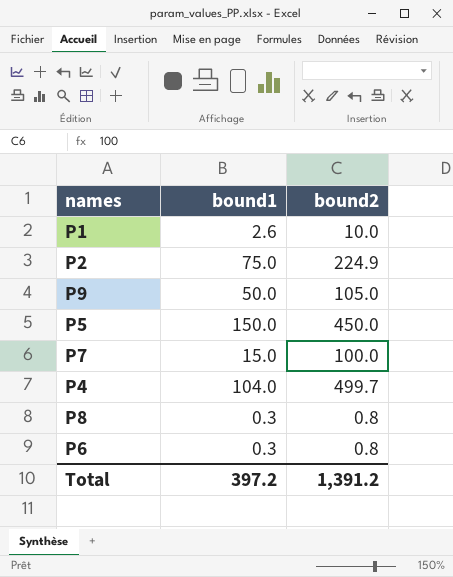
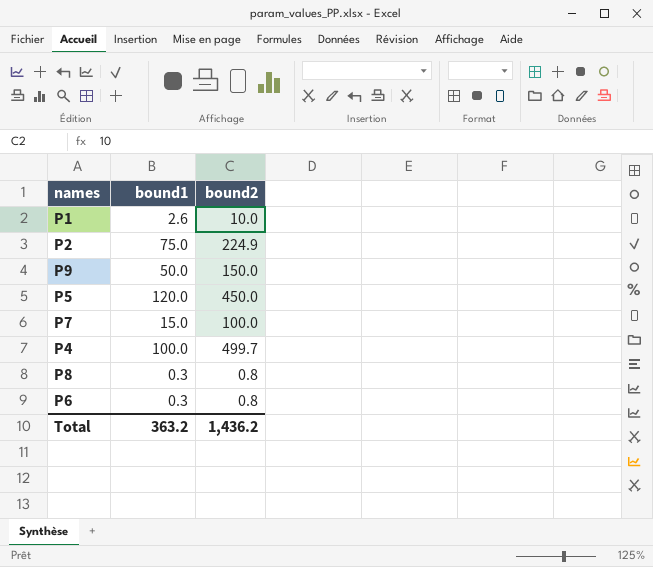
P9 | bound2: 105.0 -> 150.0
P5 | bound1: 150.0 -> 120.0
P4 | bound1: 104.0 -> 100.0
Total | bound1: 397.2 -> 363.2
Total | bound2: 1,391.2 -> 1,436.2

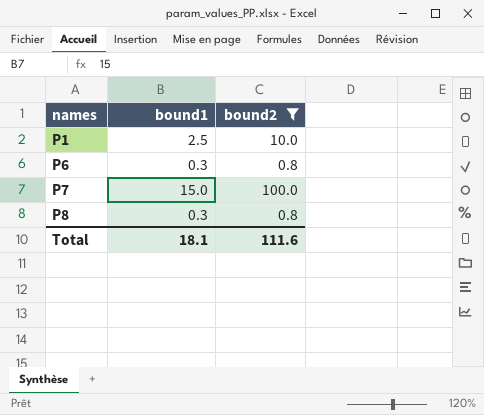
filter: none -> bound2 <= 100.0
row order: none -> names ascending
P1 | bound1: 2.6 -> 2.5
Total | bound1: 363.2 -> 18.1
Total | bound2: 1,436.2 -> 111.6

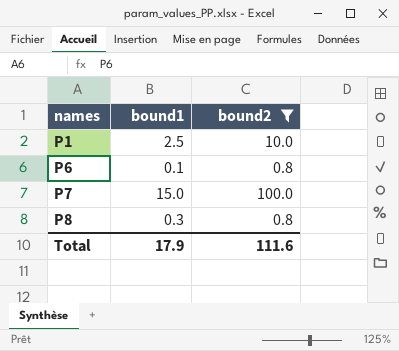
P6 | bound1: 0.3 -> 0.1
Total | bound1: 18.1 -> 17.9

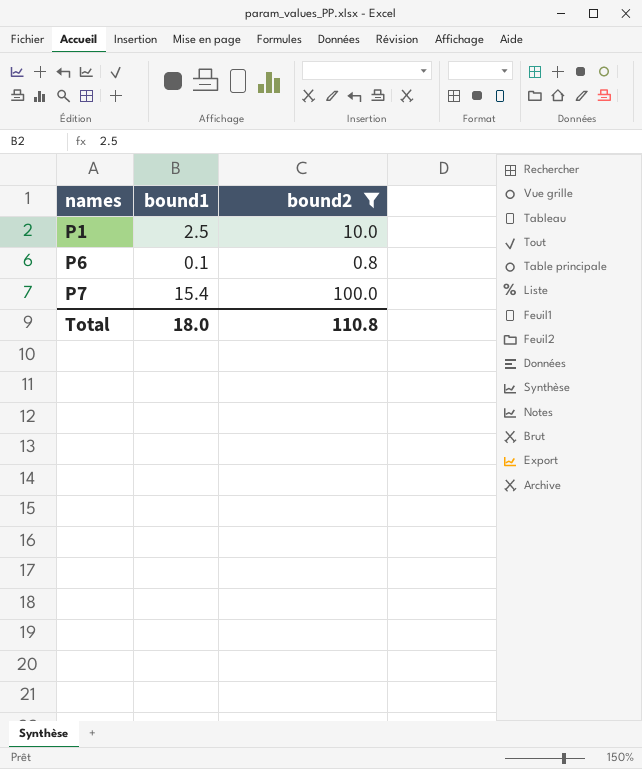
row P8: 0.3 | 0.8 -> none
P7 | bound1: 15.0 -> 15.4
Total | bound1: 17.9 -> 18.0
Total | bound2: 111.6 -> 110.8

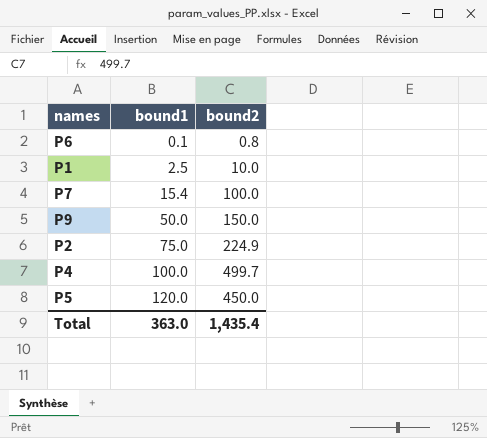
filter: bound2 <= 100.0 -> none
row order: names ascending -> bound1 ascending
Total | bound1: 18.0 -> 363.0
Total | bound2: 110.8 -> 1,435.4

